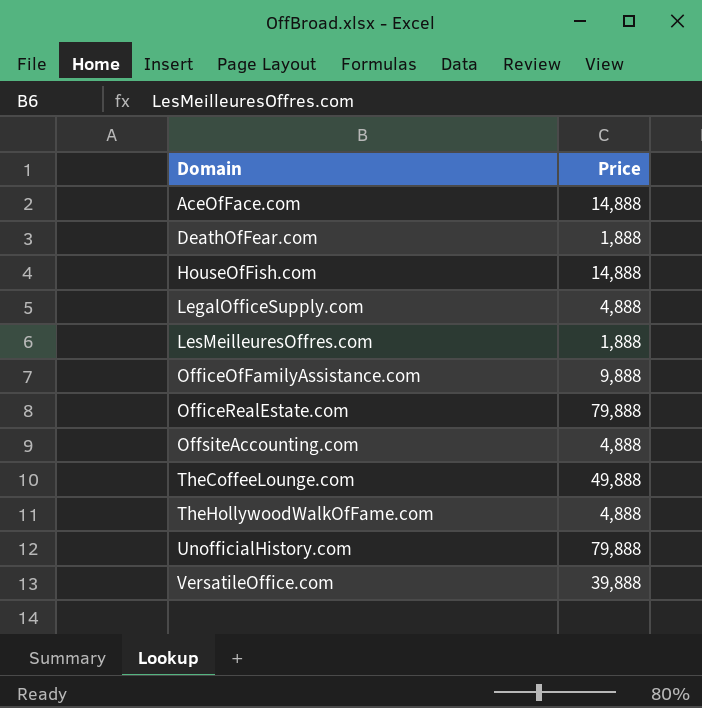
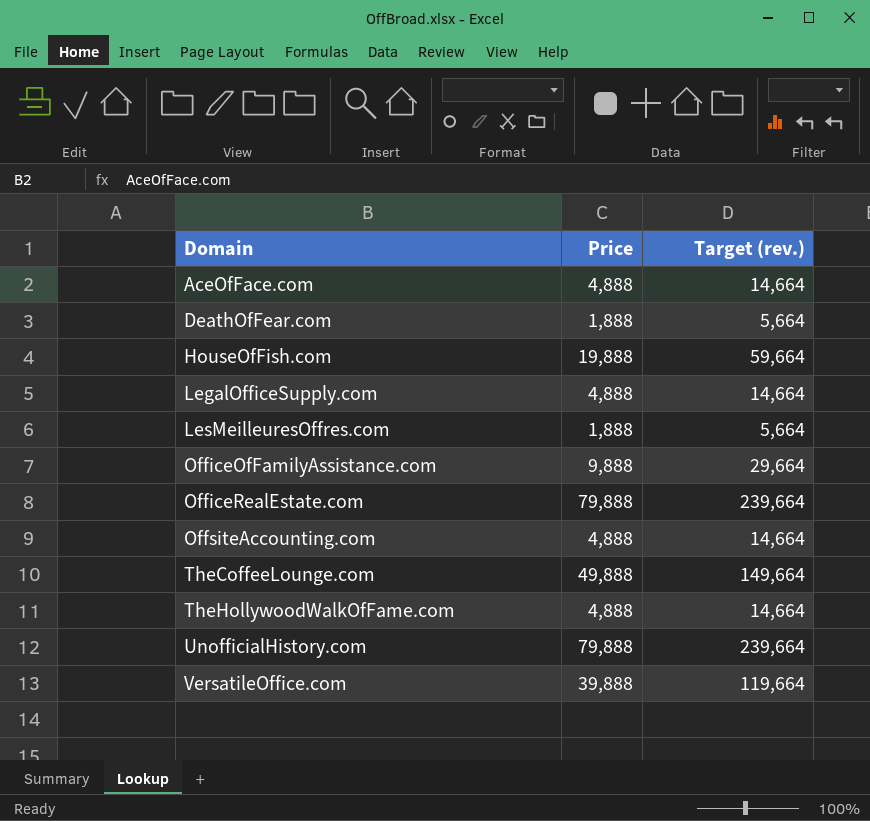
column Target (rev.) | formula: none -> [Price] * 3
AceOfFace.com | Price: 14,888 -> 4,888
HouseOfFish.com | Price: 14,888 -> 19,888

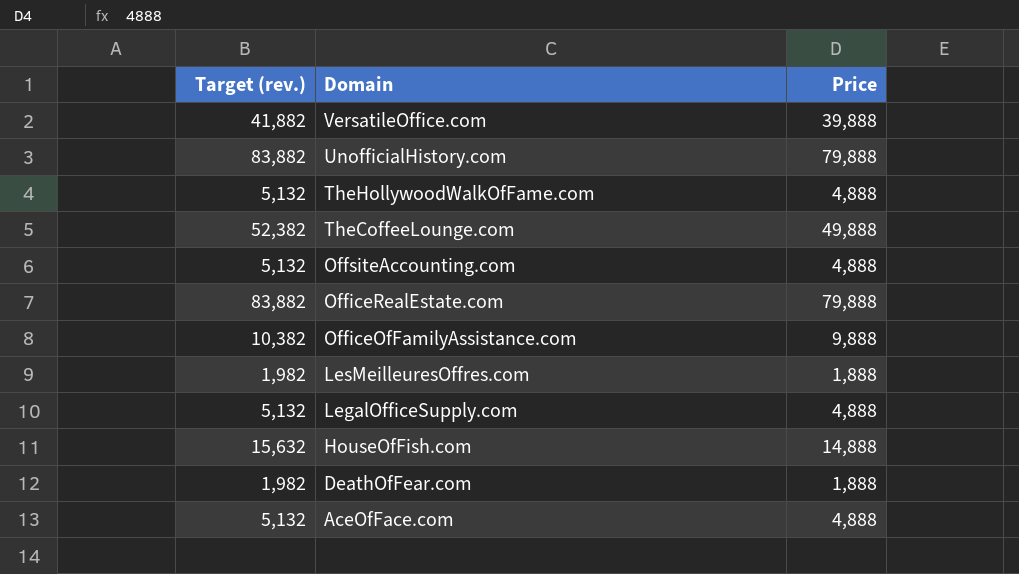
row order: Domain ascending -> Domain descending
column Target (rev.) | formula: [Price] * 3 -> [Price] * 1.05
column Target (rev.) | position: 3 -> 1
HouseOfFish.com | Price: 19,888 -> 14,888

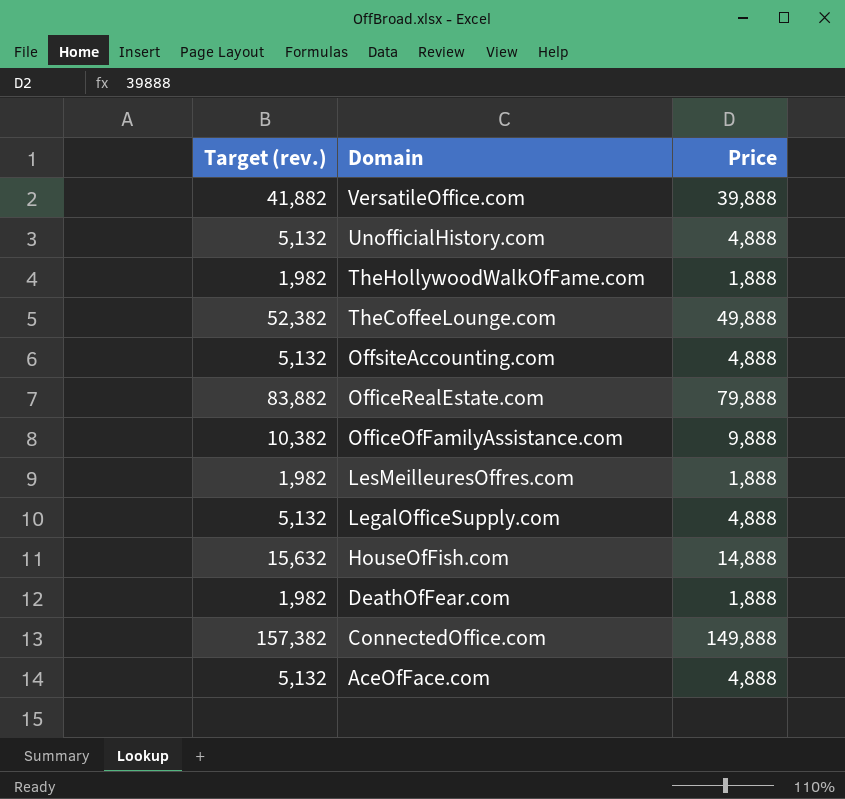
UnofficialHistory.com | Target (rev.): 83,882 -> 5,132
UnofficialHistory.com | Price: 79,888 -> 4,888
TheHollywoodWalkOfFame.com | Target (rev.): 5,132 -> 1,982
TheHollywoodWalkOfFame.com | Price: 4,888 -> 1,888
row ConnectedOffice.com: none -> 157,382 | 149,888

